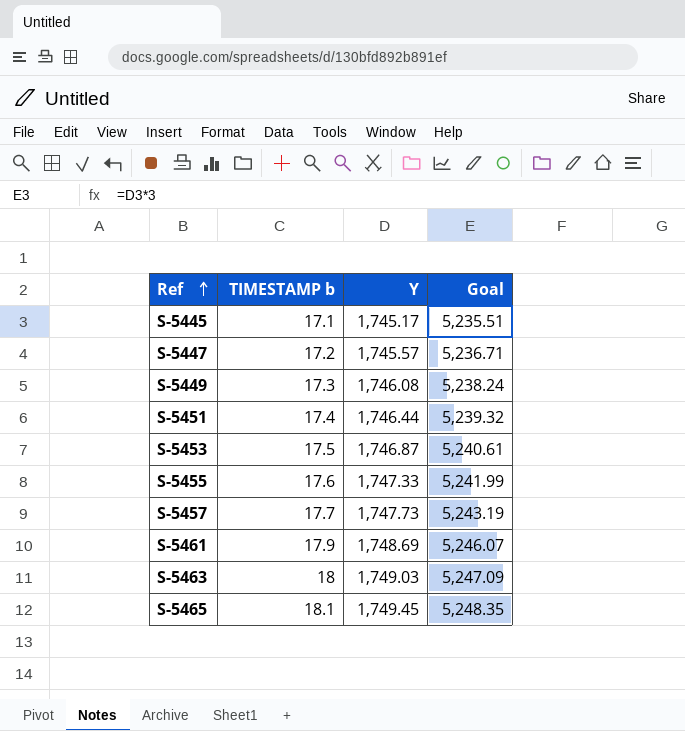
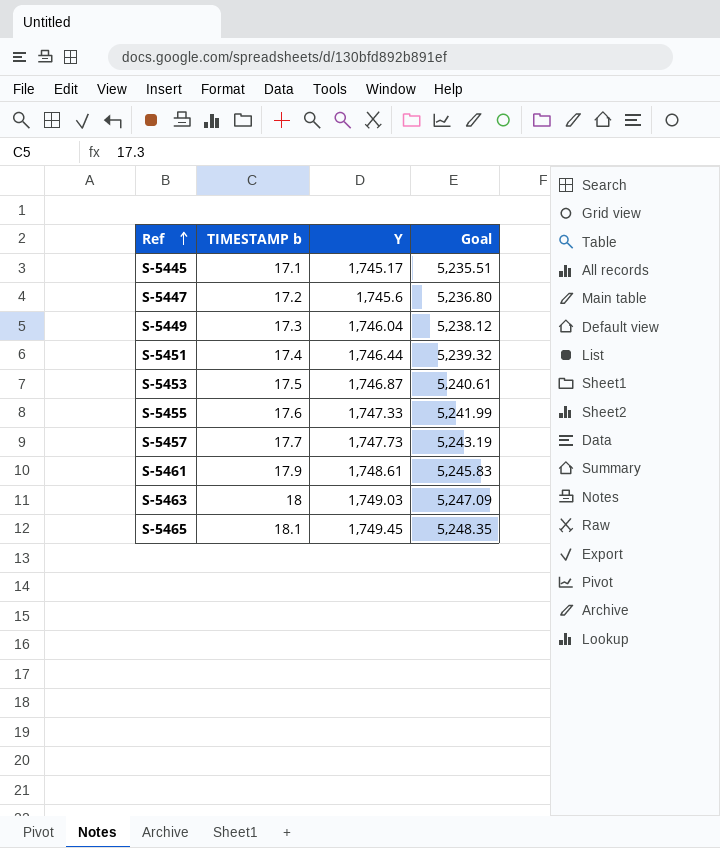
S-5447 | Y: 1,745.57 -> 1,745.6
S-5447 | Goal: 5,236.71 -> 5,236.80
S-5449 | Y: 1,746.08 -> 1,746.04
S-5449 | Goal: 5,238.24 -> 5,238.12
S-5461 | Y: 1,748.69 -> 1,748.61
S-5461 | Goal: 5,246.07 -> 5,245.83

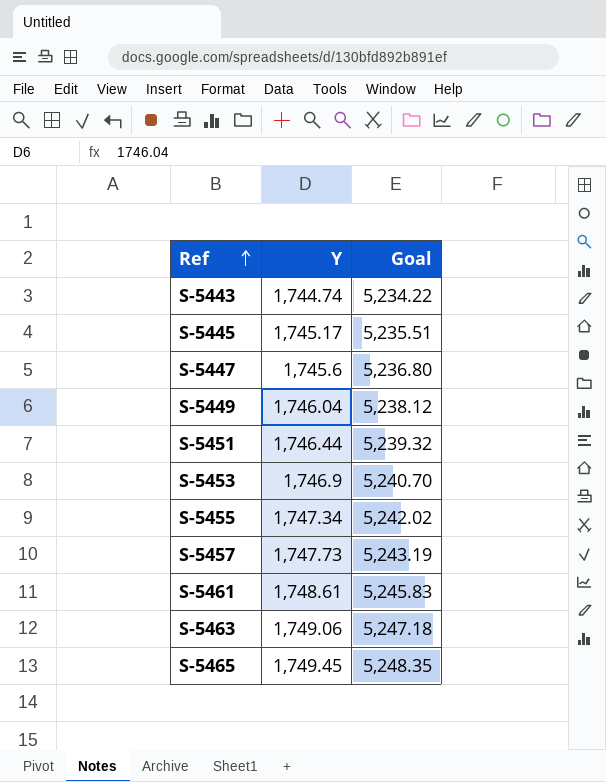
column TIMESTAMP b | position: 2 -> none
row S-5443: none -> 1,744.74 | 5,234.22
S-5453 | Y: 1,746.87 -> 1,746.9
S-5453 | Goal: 5,240.61 -> 5,240.70
S-5455 | Y: 1,747.33 -> 1,747.34
S-5455 | Goal: 5,241.99 -> 5,242.02
S-5463 | Y: 1,749.03 -> 1,749.06
S-5463 | Goal: 5,247.09 -> 5,247.18

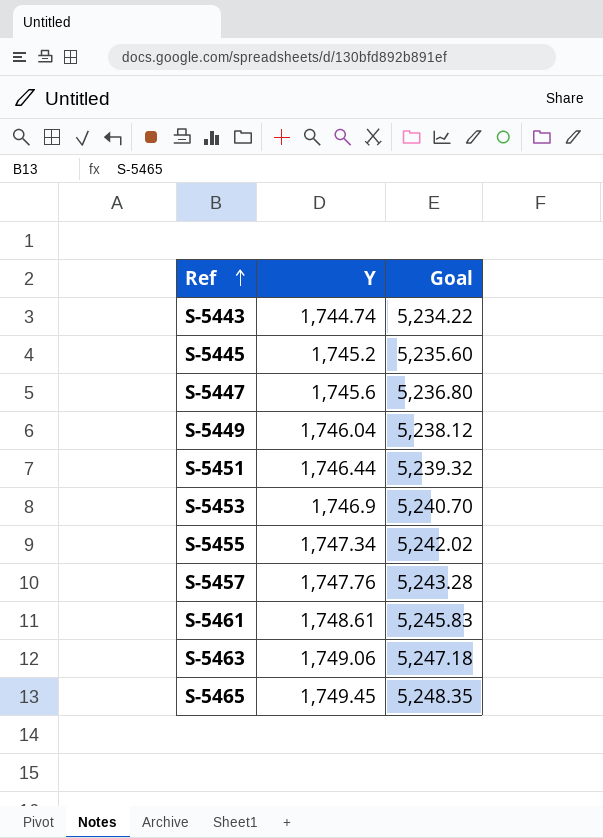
S-5445 | Y: 1,745.17 -> 1,745.2
S-5445 | Goal: 5,235.51 -> 5,235.60
S-5457 | Y: 1,747.73 -> 1,747.76
S-5457 | Goal: 5,243.19 -> 5,243.28

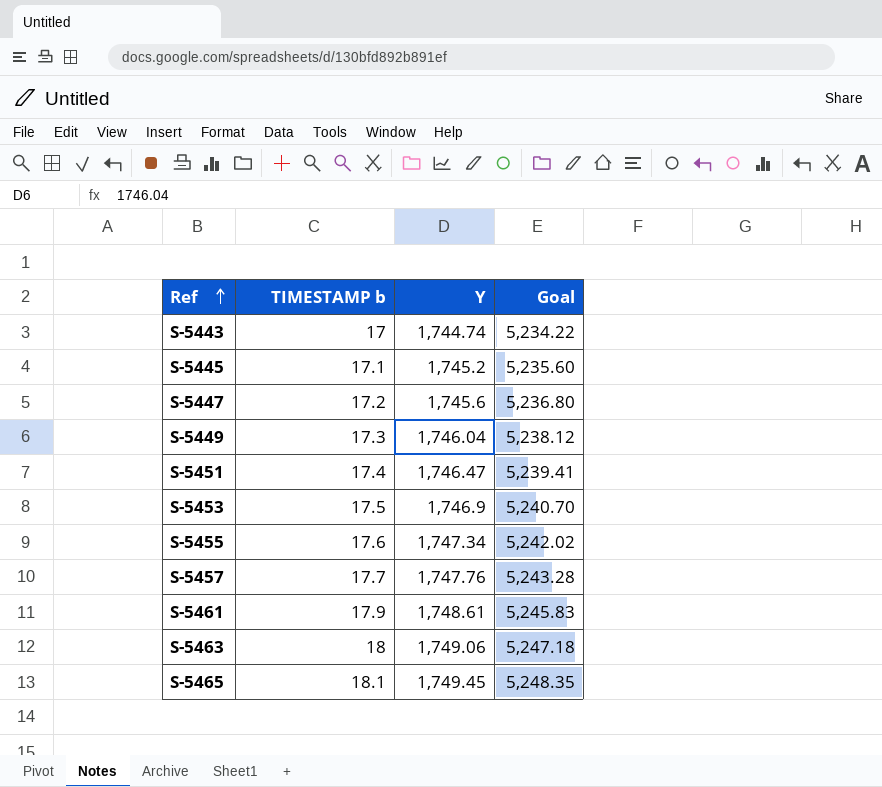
column TIMESTAMP b | position: none -> 2
S-5451 | Y: 1,746.44 -> 1,746.47
S-5451 | Goal: 5,239.32 -> 5,239.41

